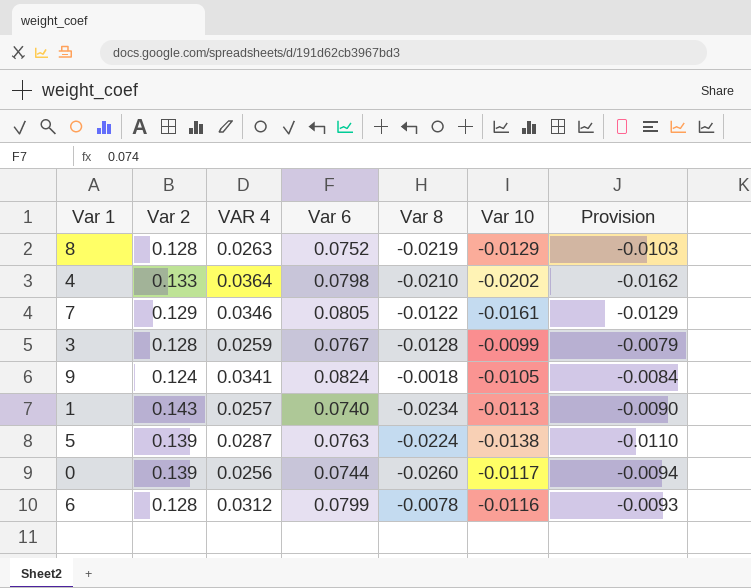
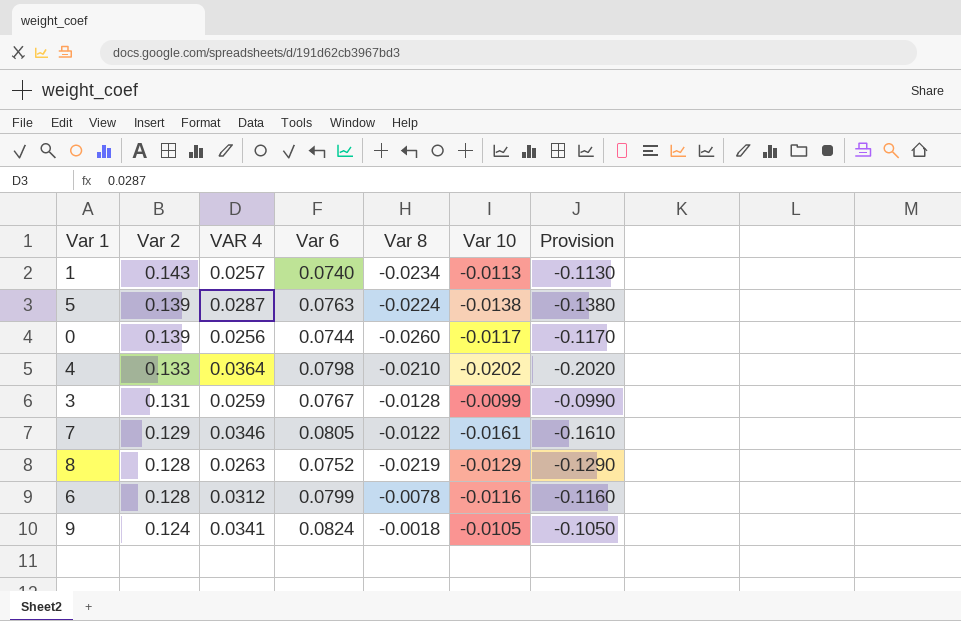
row order: none -> Var 2 descending
column Provision | formula: [Var 10] * 0.8 -> [Var 10] * 10
3 | Var 2: 0.128 -> 0.131

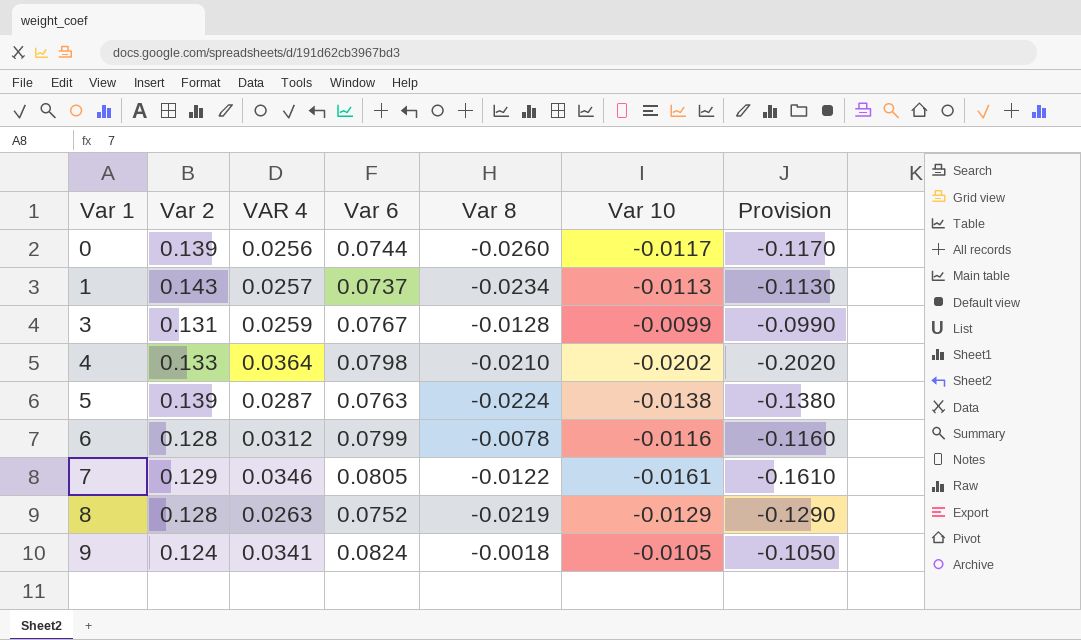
row order: Var 2 descending -> Var 1 ascending
1 | Var 6: 0.0740 -> 0.0737

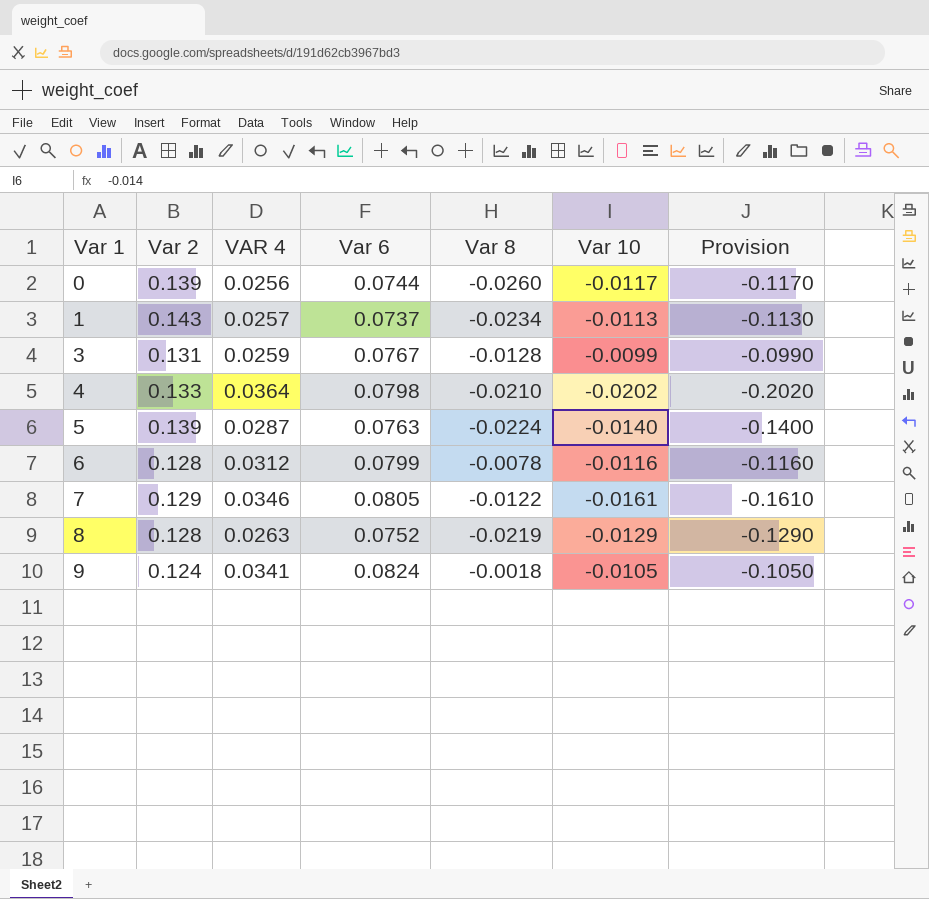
5 | Var 10: -0.0138 -> -0.0140
5 | Provision: -0.1380 -> -0.1400

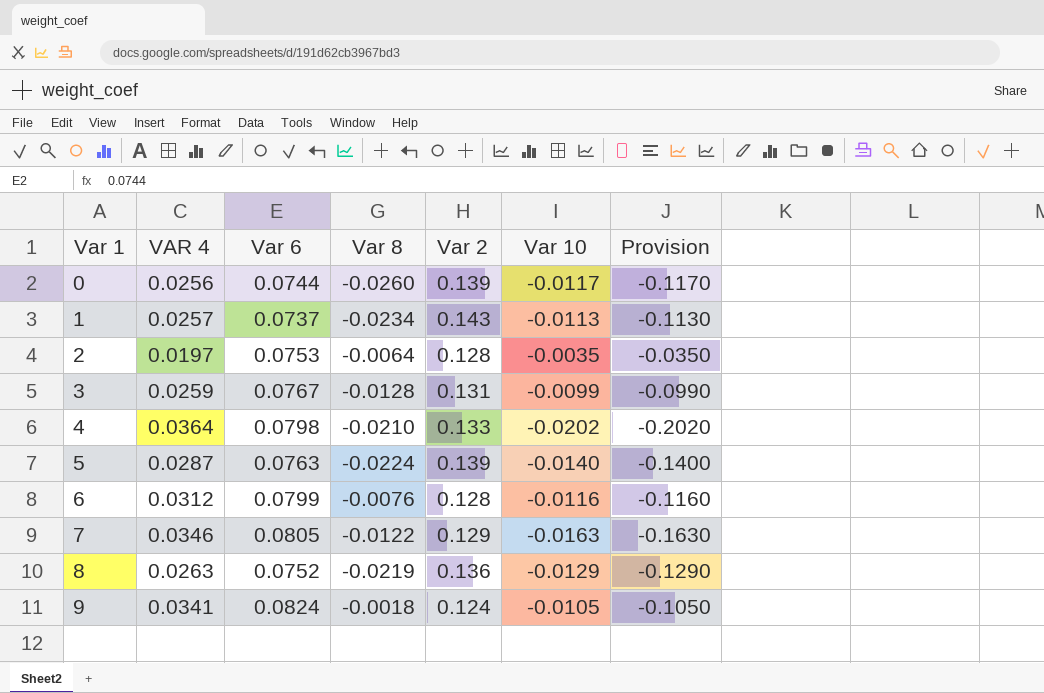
column Var 2 | position: 2 -> 5
row 2: none -> 0.0197 | 0.0753 | -0.0064 | 0.128 | -0.0035 | -0.0350
6 | Var 8: -0.0078 -> -0.0076
7 | Var 10: -0.0161 -> -0.0163
7 | Provision: -0.1610 -> -0.1630
8 | Var 2: 0.128 -> 0.136

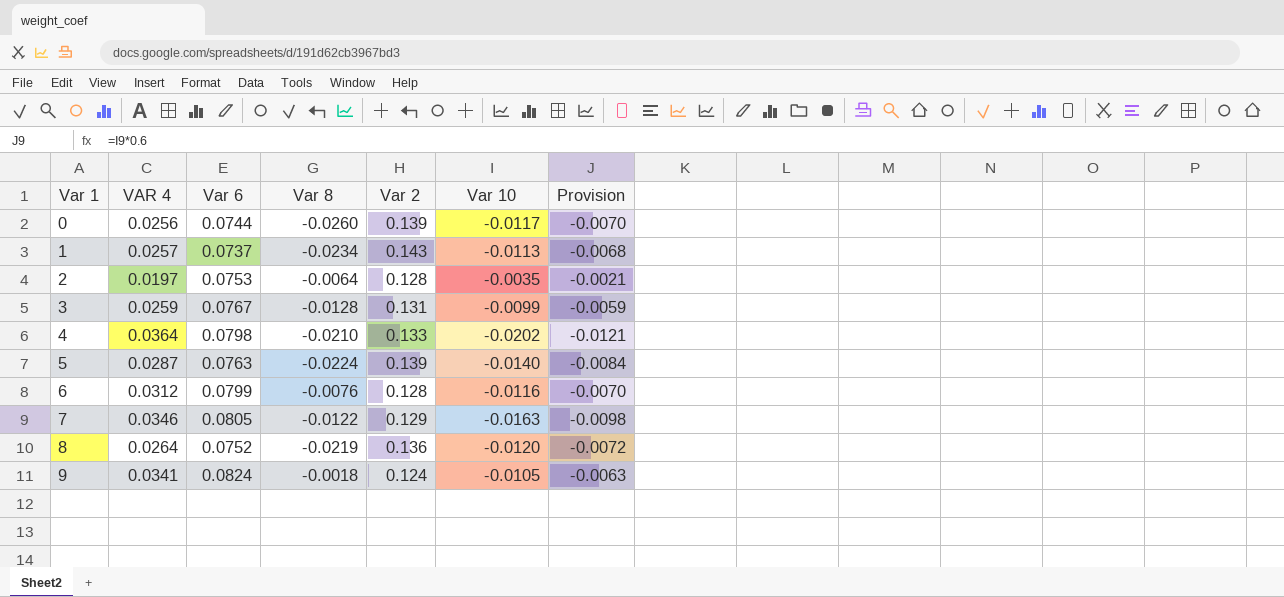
column Provision | formula: [Var 10] * 10 -> [Var 10] * 0.6
8 | VAR 4: 0.0263 -> 0.0264
8 | Var 10: -0.0129 -> -0.0120

